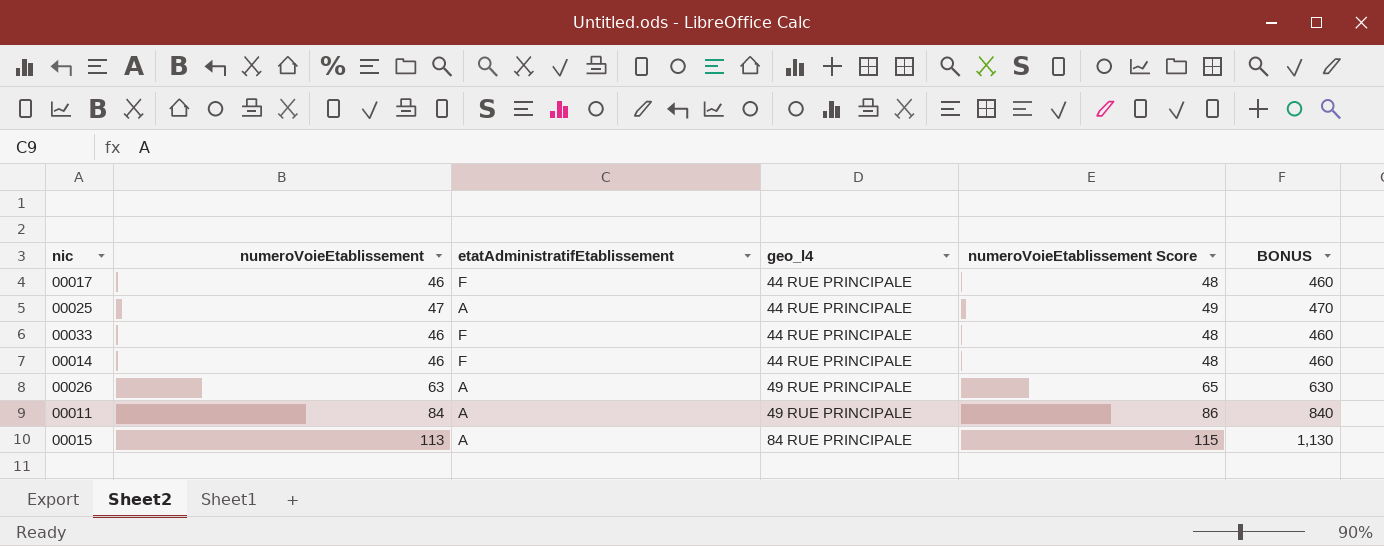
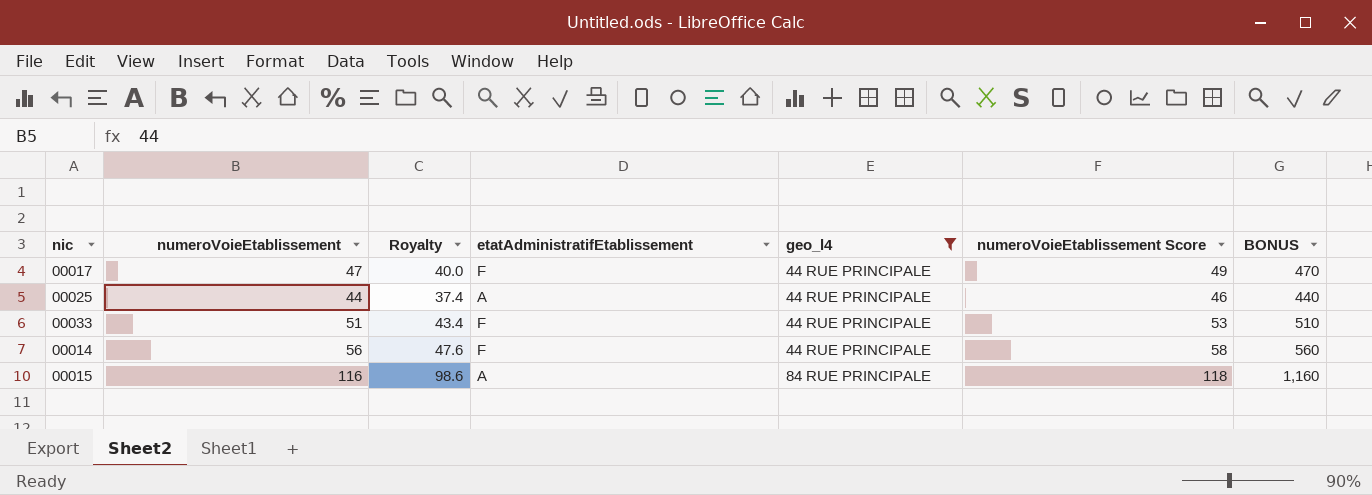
filter: none -> geo_l4 != 49 RUE PRINCIPALE
column Royalty | formula: none -> [numeroVoieEtablissement] * 0.85
00017 | numeroVoieEtablissement: 46 -> 47
00017 | numeroVoieEtablissement Score: 48 -> 49
00017 | BONUS: 460 -> 470
00025 | numeroVoieEtablissement: 47 -> 44
00025 | numeroVoieEtablissement Score: 49 -> 46
00025 | BONUS: 470 -> 440
00033 | numeroVoieEtablissement: 46 -> 51
00033 | numeroVoieEtablissement Score: 48 -> 53
00033 | BONUS: 460 -> 510
00014 | numeroVoieEtablissement: 46 -> 56
00014 | numeroVoieEtablissement Score: 48 -> 58
00014 | BONUS: 460 -> 560
00015 | numeroVoieEtablissement: 113 -> 116
00015 | numeroVoieEtablissement Score: 115 -> 118
00015 | BONUS: 1,130 -> 1,160

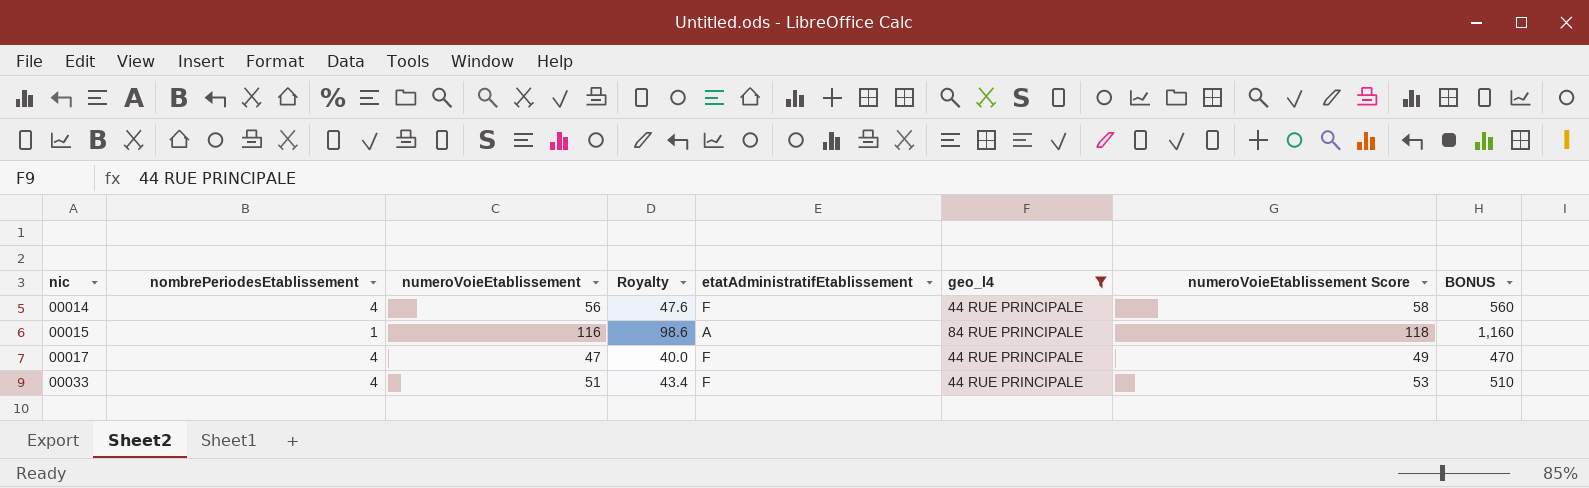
row order: geo_l4 ascending -> nic ascending
column nombrePeriodesEtablissement | position: none -> 2
row 00025: 44 | 37.4 | A | 44 RUE PRINCIPALE | 46 | 440 -> none

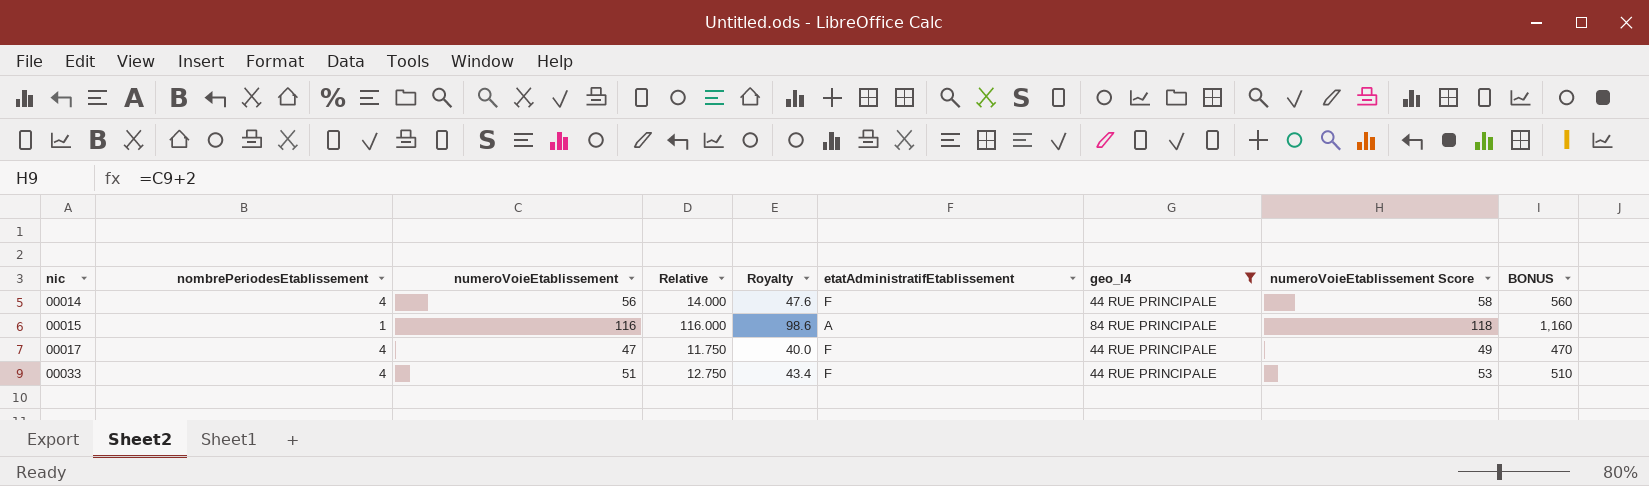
column Relative | formula: none -> [numeroVoieEtablissement] / [nombrePeriodesEtablissement]

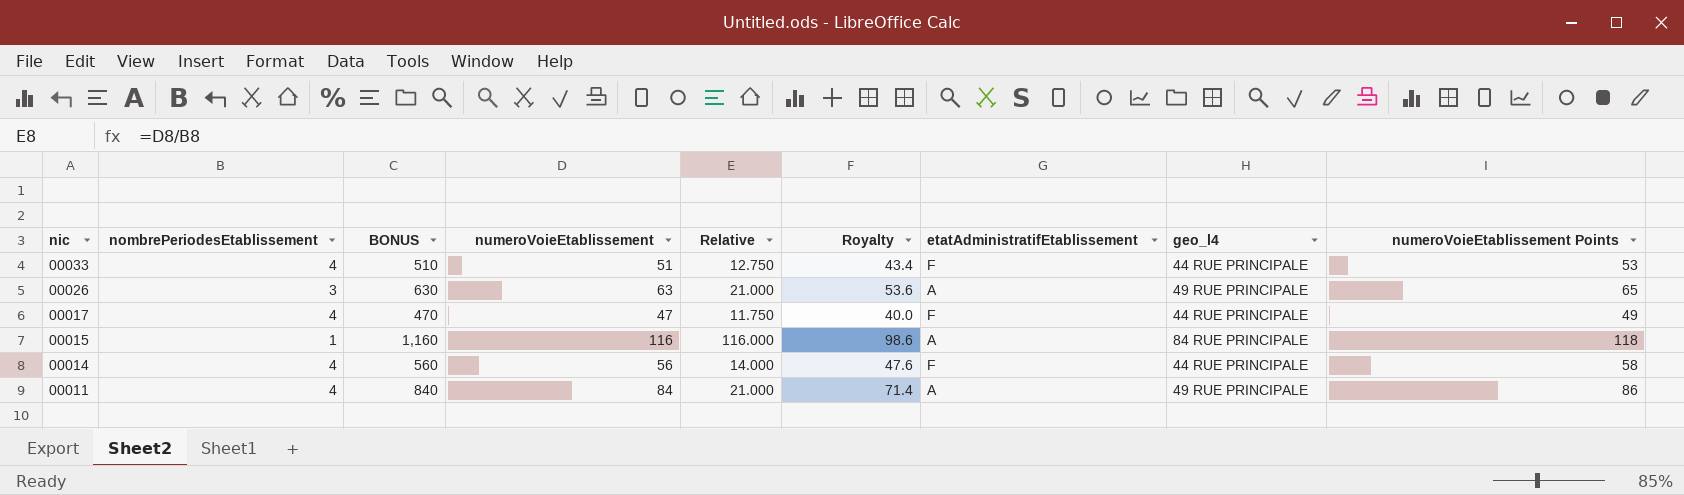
filter: geo_l4 != 49 RUE PRINCIPALE -> none
row order: nic ascending -> nic descending
column BONUS | position: 9 -> 3
column name: numeroVoieEtablissement Score -> numeroVoieEtablissement Points

